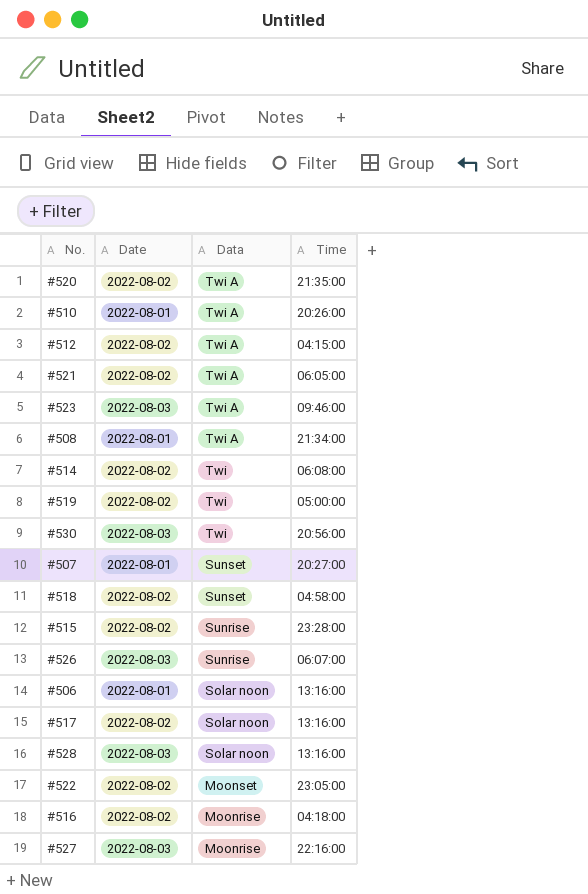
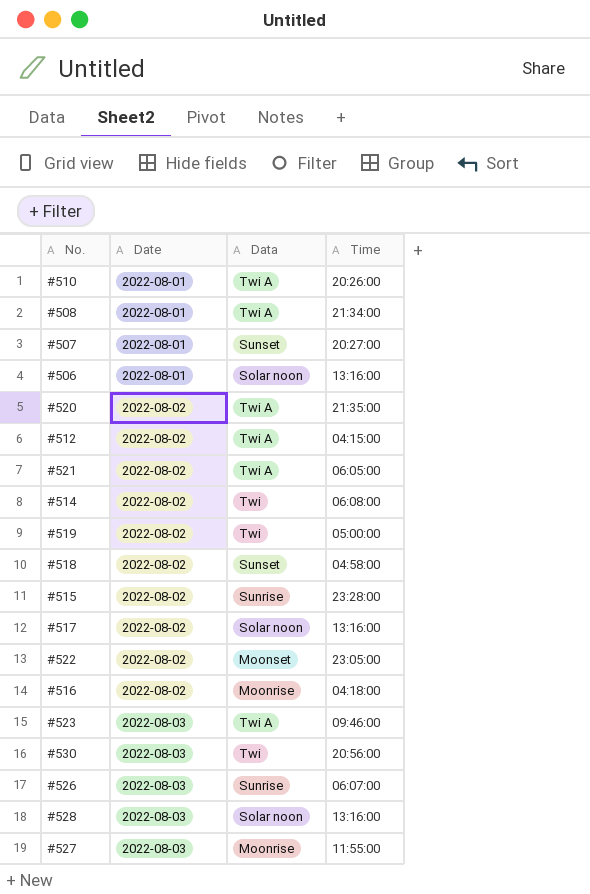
row order: Data descending -> Date ascending
#527 | Time: 22:16:00 -> 11:55:00

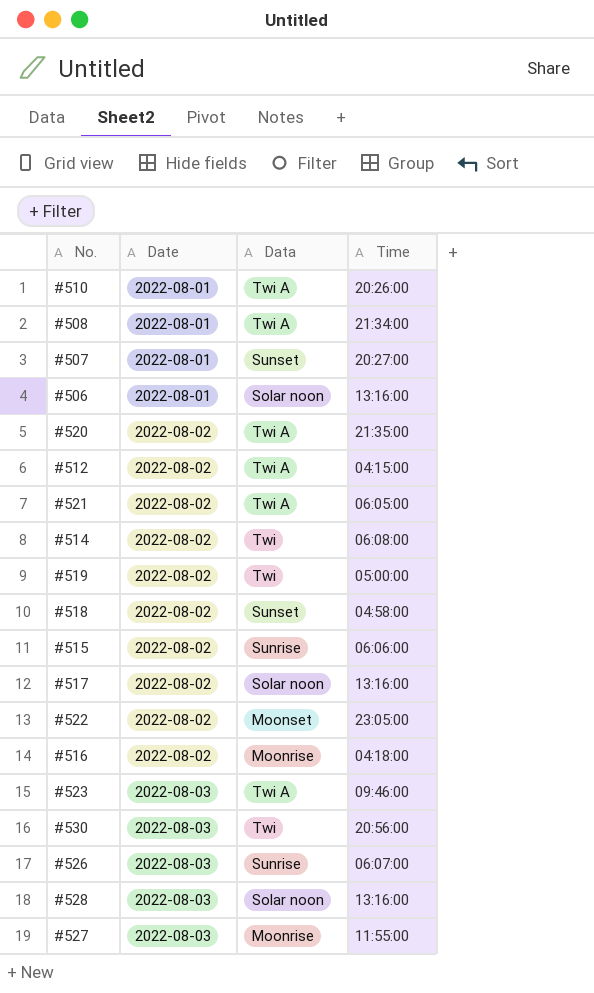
#515 | Time: 23:28:00 -> 06:06:00

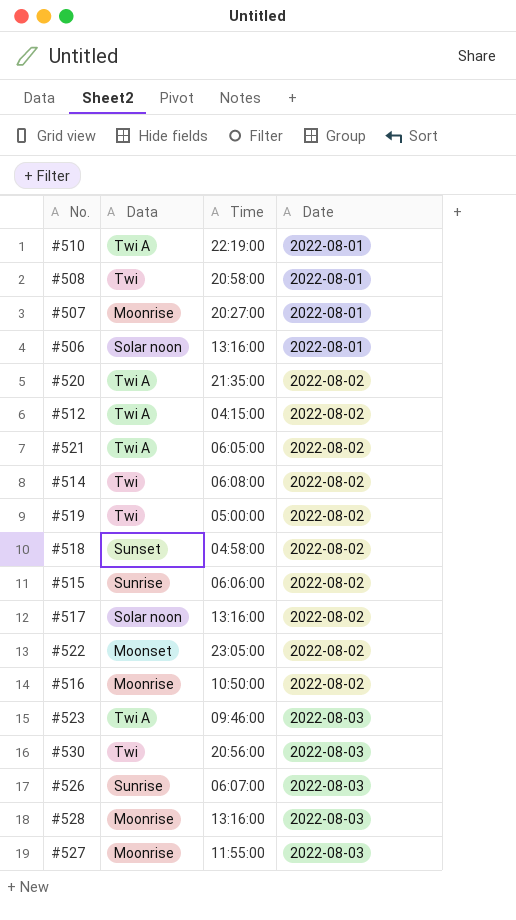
column Date | position: 2 -> 4
#510 | Time: 20:26:00 -> 22:19:00
#508 | Data: Twi A -> Twi
#508 | Time: 21:34:00 -> 20:58:00
#507 | Data: Sunset -> Moonrise
#516 | Time: 04:18:00 -> 10:50:00
#528 | Data: Solar noon -> Moonrise

